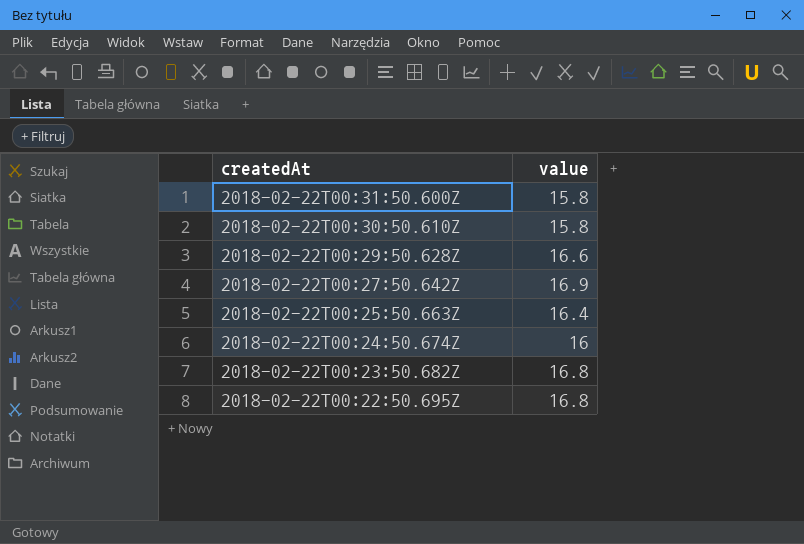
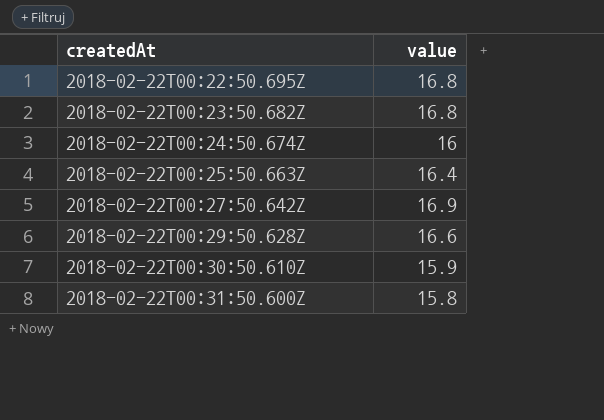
row order: createdAt descending -> createdAt ascending
2018-02-22T00:30:50.610Z | value: 15.8 -> 15.9

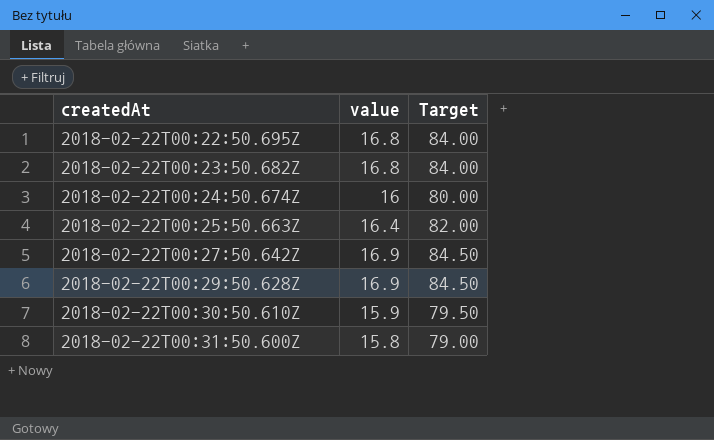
column Target | formula: none -> [value] * 5
2018-02-22T00:29:50.628Z | value: 16.6 -> 16.9

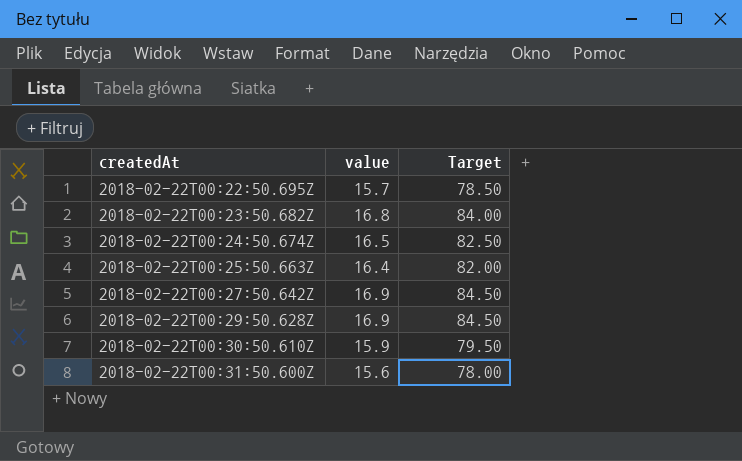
2018-02-22T00:22:50.695Z | value: 16.8 -> 15.7
2018-02-22T00:22:50.695Z | Target: 84.00 -> 78.50
2018-02-22T00:24:50.674Z | value: 16 -> 16.5
2018-02-22T00:24:50.674Z | Target: 80.00 -> 82.50
2018-02-22T00:31:50.600Z | value: 15.8 -> 15.6
2018-02-22T00:31:50.600Z | Target: 79.00 -> 78.00

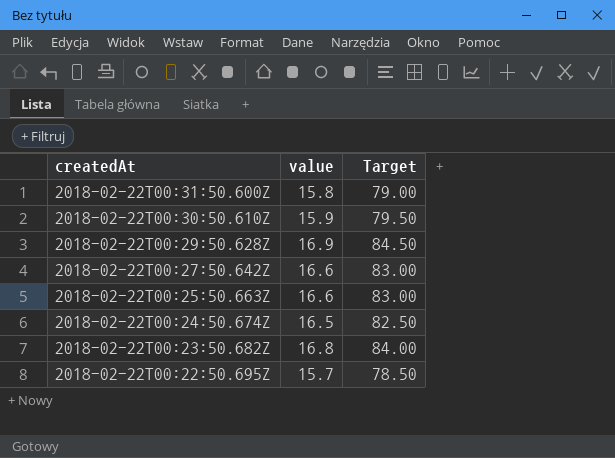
row order: createdAt ascending -> createdAt descending
2018-02-22T00:31:50.600Z | value: 15.6 -> 15.8
2018-02-22T00:31:50.600Z | Target: 78.00 -> 79.00
2018-02-22T00:27:50.642Z | value: 16.9 -> 16.6
2018-02-22T00:27:50.642Z | Target: 84.50 -> 83.00
2018-02-22T00:25:50.663Z | value: 16.4 -> 16.6
2018-02-22T00:25:50.663Z | Target: 82.00 -> 83.00

